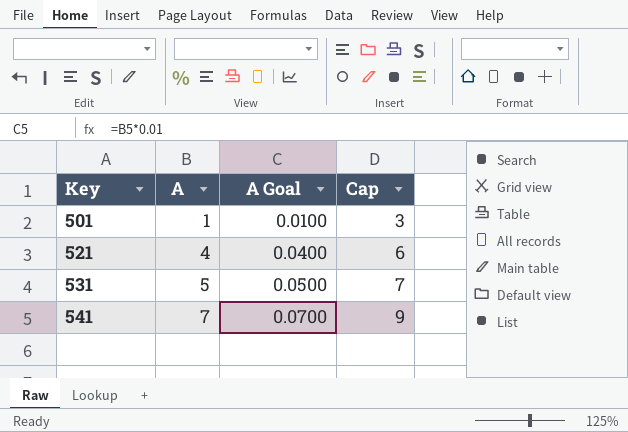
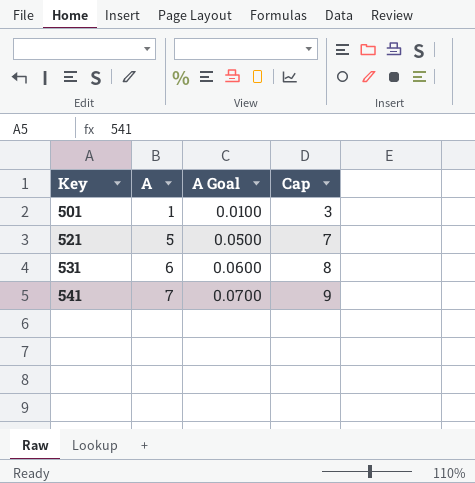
521 | A: 4 -> 5
521 | A Goal: 0.0400 -> 0.0500
521 | Cap: 6 -> 7
531 | A: 5 -> 6
531 | A Goal: 0.0500 -> 0.0600
531 | Cap: 7 -> 8

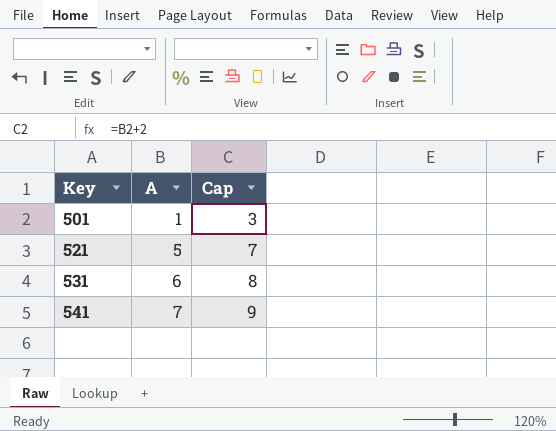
column A Goal | formula: [A] * 0.01 -> none

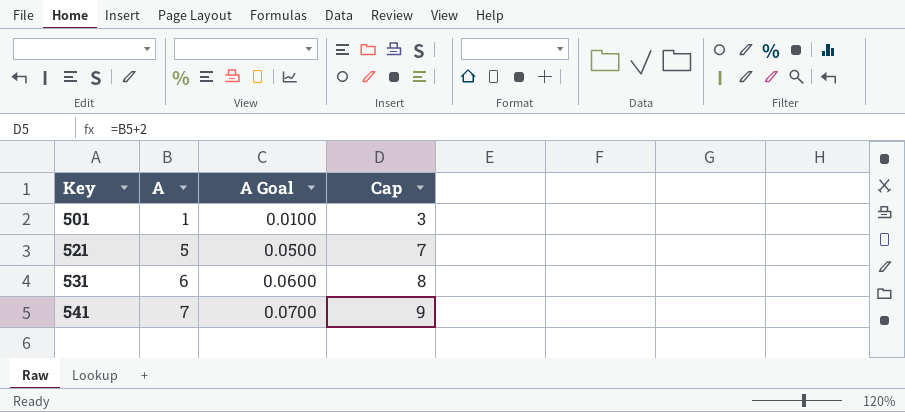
column A Goal | formula: none -> [A] * 0.01

